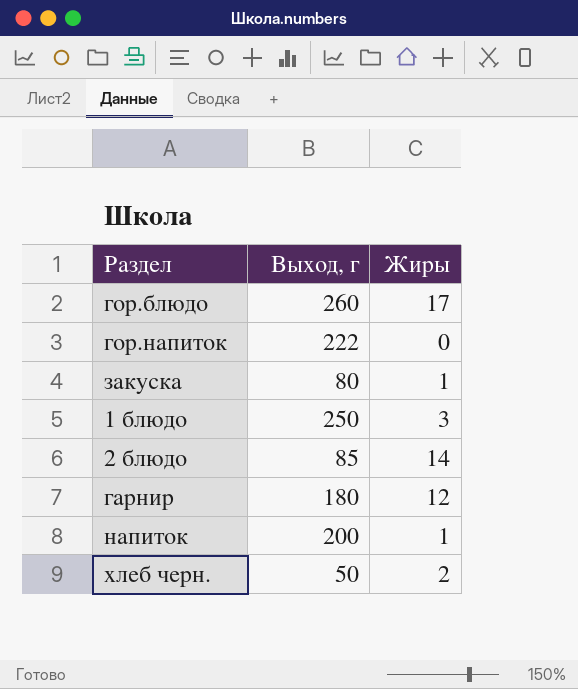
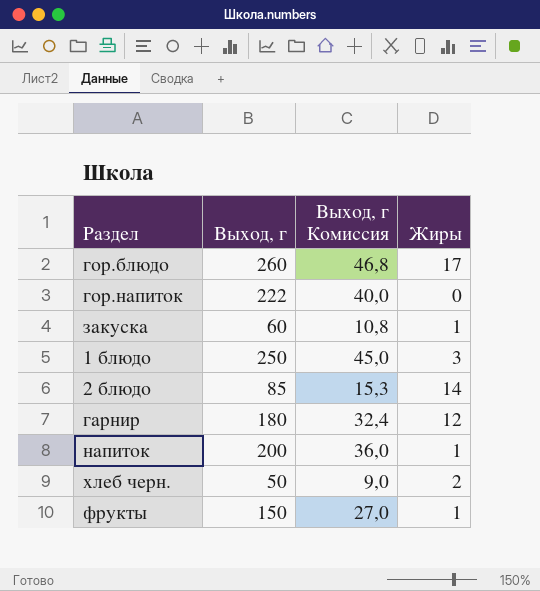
column Выход, г Комиссия | formula: none -> [Выход, г] * 0,18
закуска | Выход, г: 80 -> 60
row фрукты: none -> 150 | 27,0 | 1

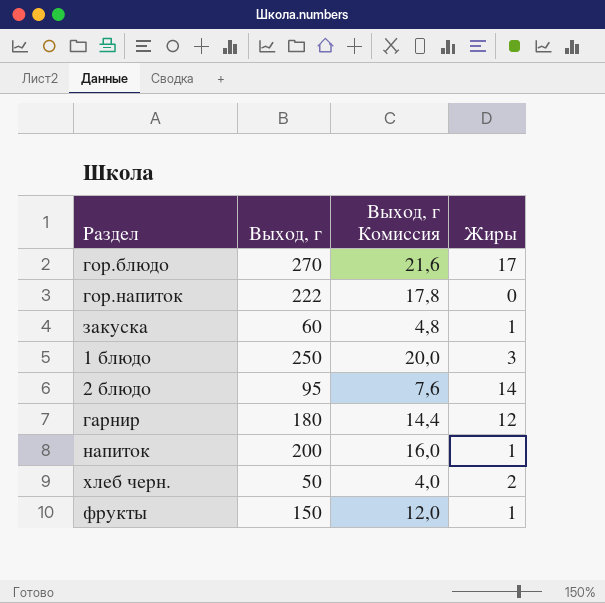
column Выход, г Комиссия | formula: [Выход, г] * 0,18 -> [Выход, г] * 0,08
гор.блюдо | Выход, г: 260 -> 270
2 блюдо | Выход, г: 85 -> 95

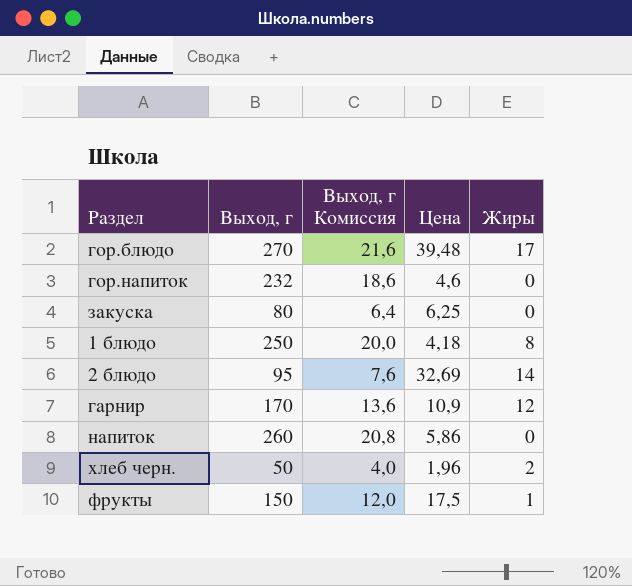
column Цена | position: none -> 4
гор.напиток | Выход, г: 222 -> 232
гор.напиток | Выход, г Комиссия: 17,8 -> 18,6
закуска | Выход, г: 60 -> 80
закуска | Выход, г Комиссия: 4,8 -> 6,4
закуска | Жиры: 1 -> 0
1 блюдо | Жиры: 3 -> 8
гарнир | Выход, г: 180 -> 170
гарнир | Выход, г Комиссия: 14,4 -> 13,6
напиток | Выход, г: 200 -> 260
напиток | Выход, г Комиссия: 16,0 -> 20,8
напиток | Жиры: 1 -> 0

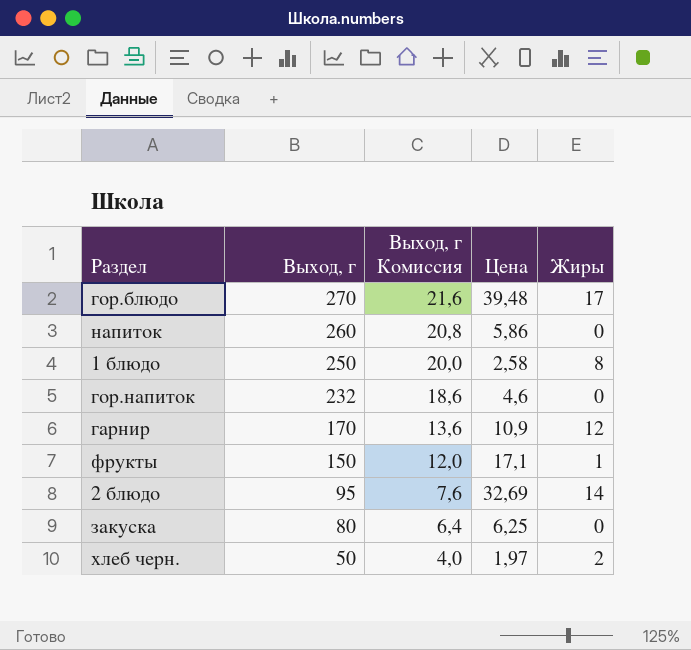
row order: none -> Выход, г descending
1 блюдо | Цена: 4,18 -> 2,58
фрукты | Цена: 17,5 -> 17,1
хлеб черн. | Цена: 1,96 -> 1,97

